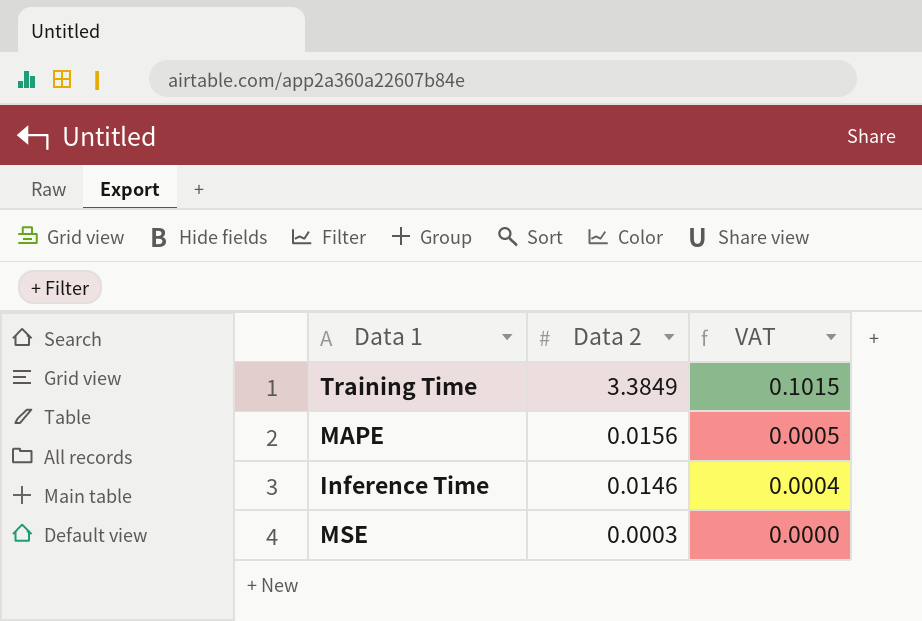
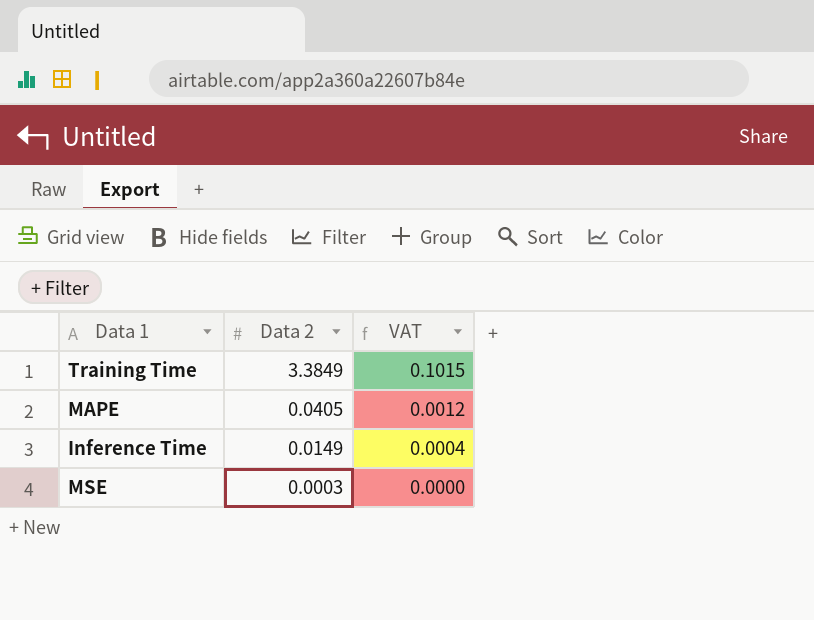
MAPE | Data 2: 0.0156 -> 0.0405
MAPE | VAT: 0.0005 -> 0.0012
Inference Time | Data 2: 0.0146 -> 0.0149

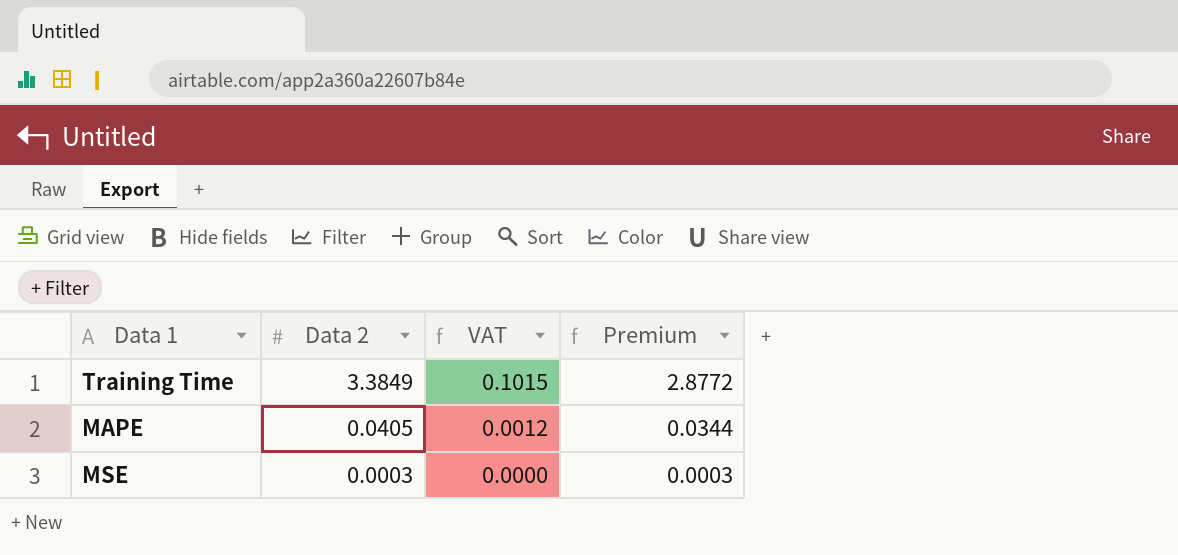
column Premium | formula: none -> [Data 2] * 0.85
row Inference Time: 0.0149 | 0.0004 -> none

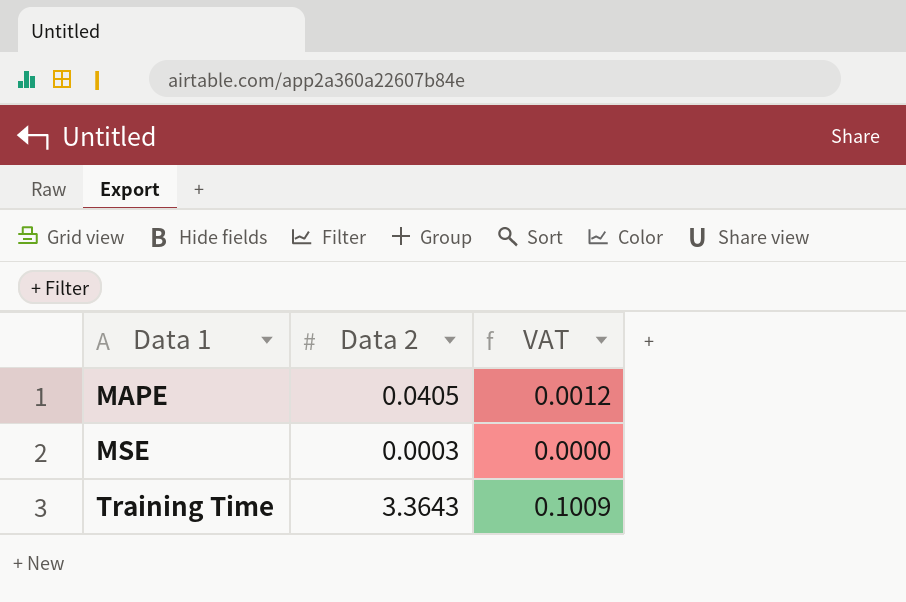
row order: Data 2 descending -> Data 1 ascending
column Premium | formula: [Data 2] * 0.85 -> none
Training Time | Data 2: 3.3849 -> 3.3643
Training Time | VAT: 0.1015 -> 0.1009

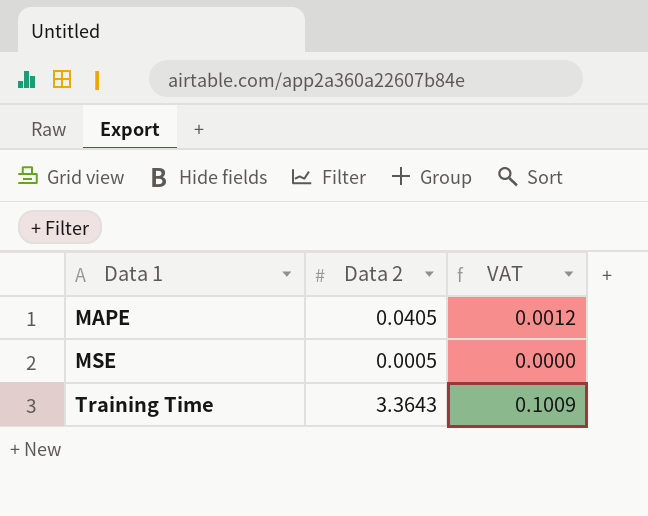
MSE | Data 2: 0.0003 -> 0.0005

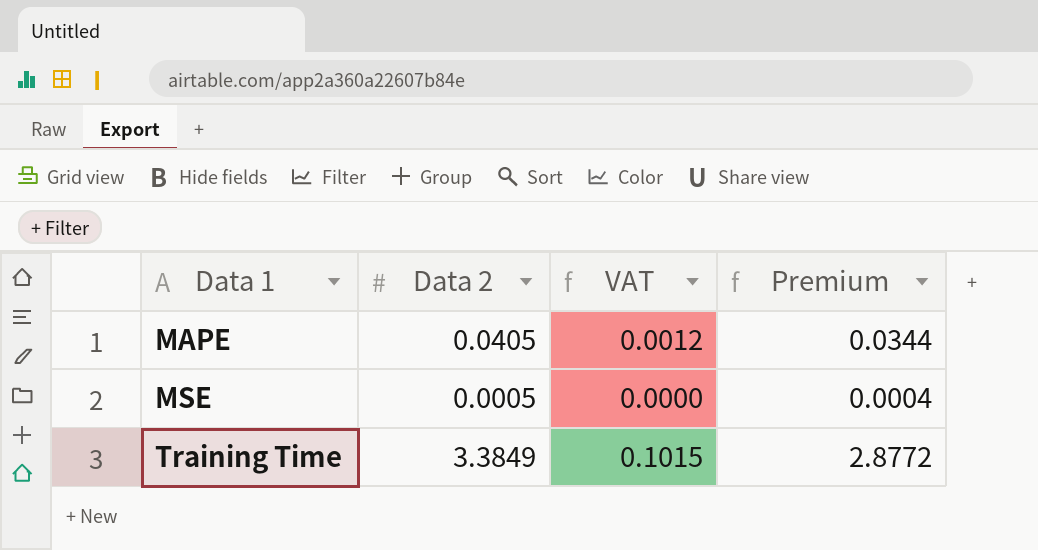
column Premium | formula: none -> [Data 2] * 0.85
Training Time | Data 2: 3.3643 -> 3.3849
Training Time | VAT: 0.1009 -> 0.1015

